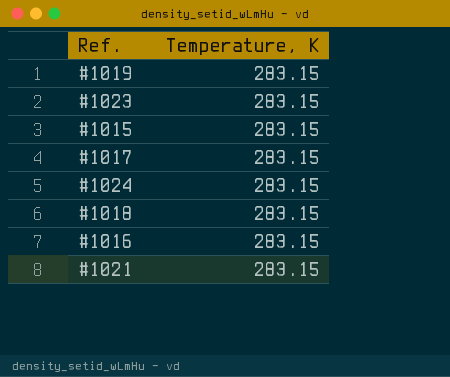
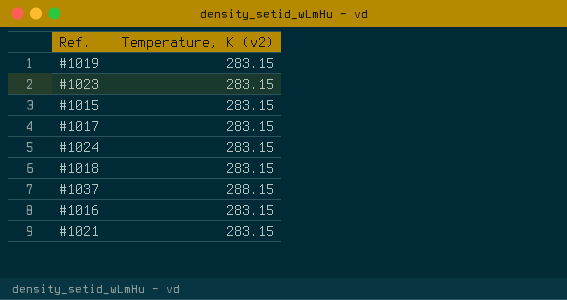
column name: Temperature, K -> Temperature, K (v2)
row #1037: none -> 288.15

